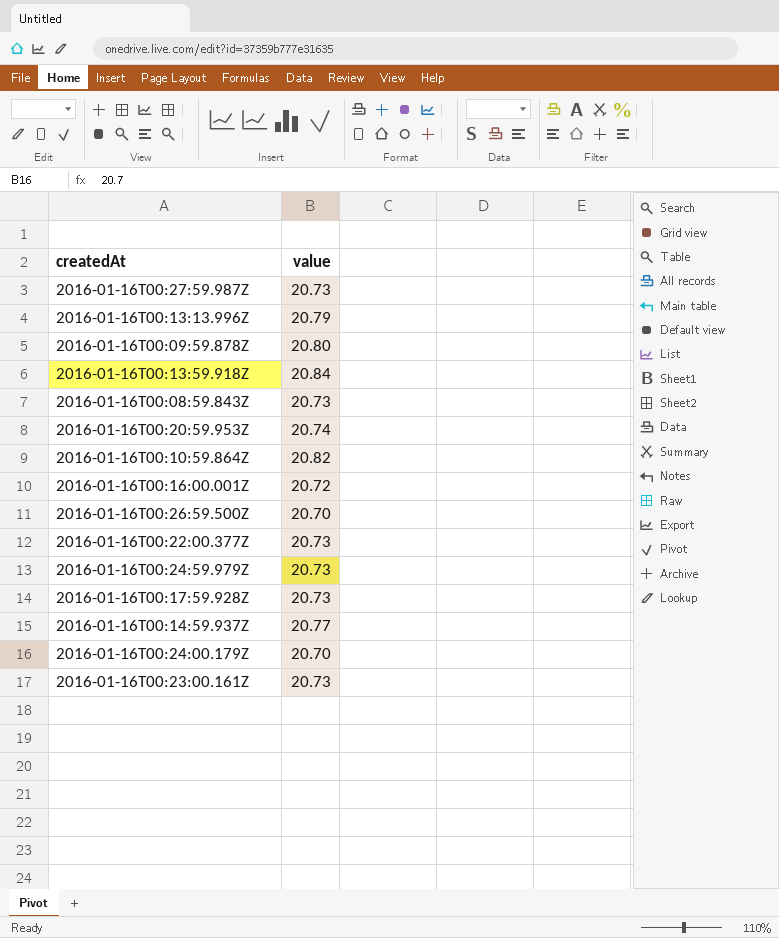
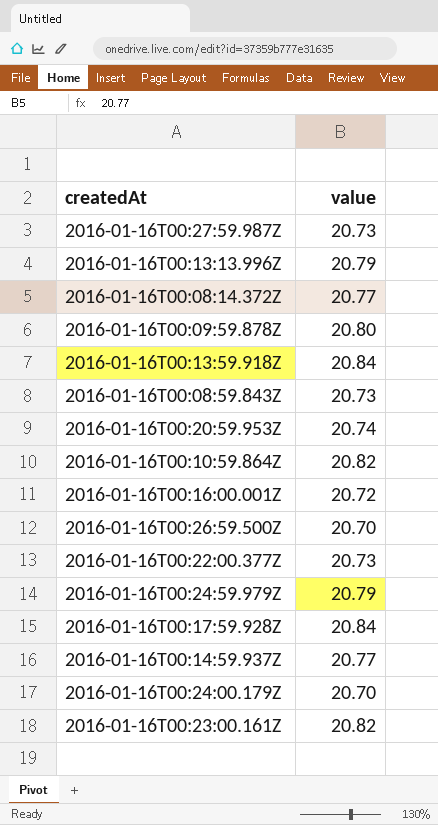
row 2016-01-16T00:08:14.372Z: none -> 20.77
2016-01-16T00:24:59.979Z | value: 20.73 -> 20.79
2016-01-16T00:17:59.928Z | value: 20.73 -> 20.84
2016-01-16T00:23:00.161Z | value: 20.73 -> 20.82

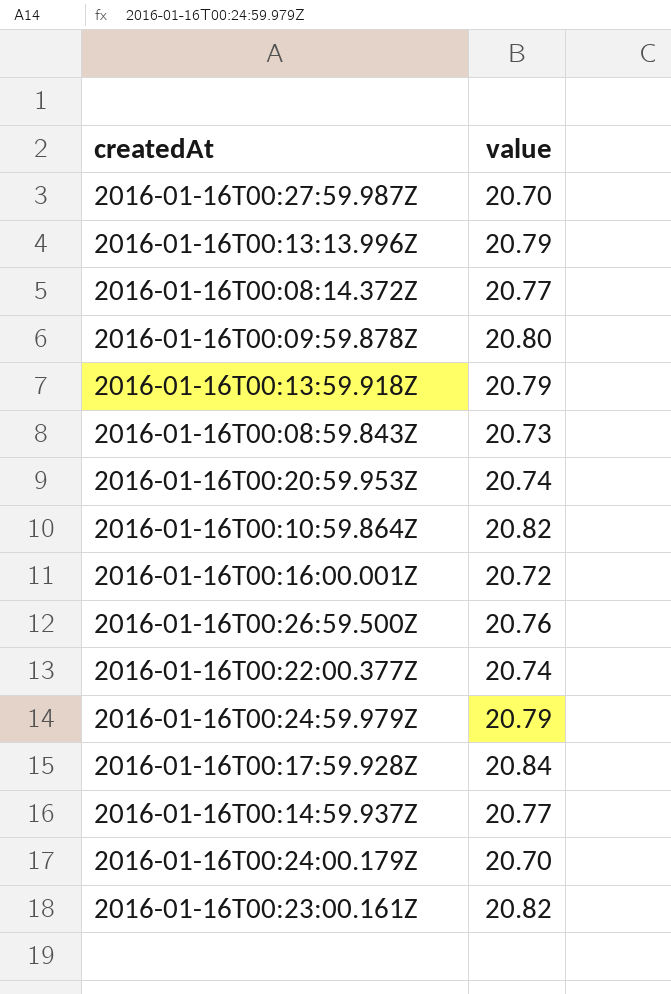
2016-01-16T00:27:59.987Z | value: 20.73 -> 20.70
2016-01-16T00:13:59.918Z | value: 20.84 -> 20.79
2016-01-16T00:26:59.500Z | value: 20.70 -> 20.76
2016-01-16T00:22:00.377Z | value: 20.73 -> 20.74

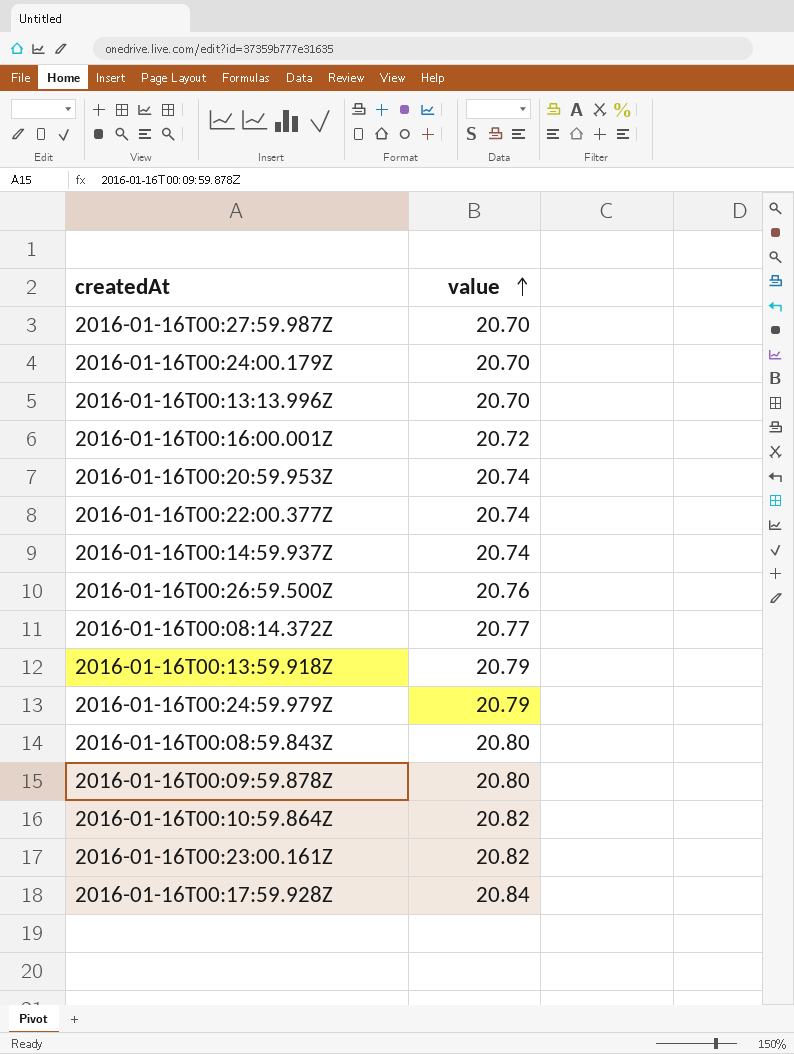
row order: none -> value ascending
2016-01-16T00:13:13.996Z | value: 20.79 -> 20.70
2016-01-16T00:14:59.937Z | value: 20.77 -> 20.74
2016-01-16T00:08:59.843Z | value: 20.73 -> 20.80

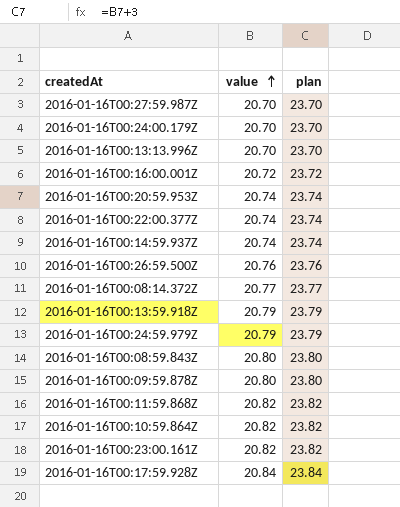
column plan | formula: none -> [value] + 3
row 2016-01-16T00:11:59.868Z: none -> 20.82 | 23.82

